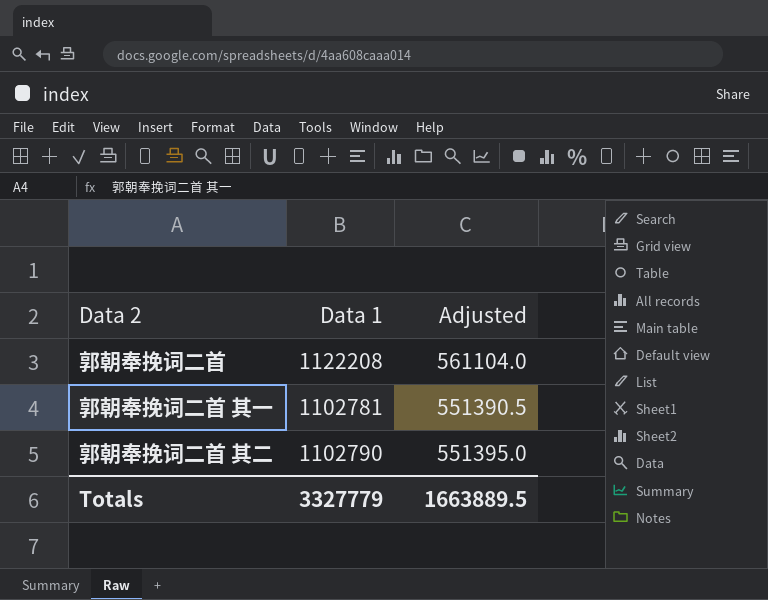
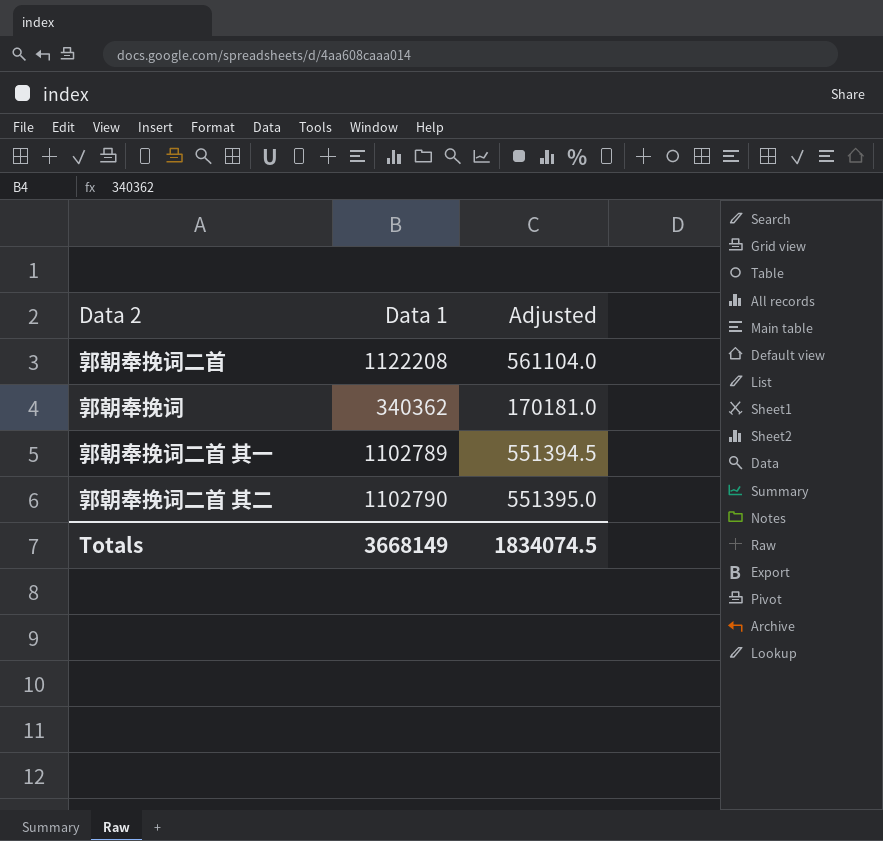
row 郭朝奉挽词: none -> 340362 | 170181.0
郭朝奉挽词二首 其一 | Data 1: 1102781 -> 1102789
郭朝奉挽词二首 其一 | Adjusted: 551390.5 -> 551394.5
Totals | Data 1: 3327779 -> 3668149
Totals | Adjusted: 1663889.5 -> 1834074.5

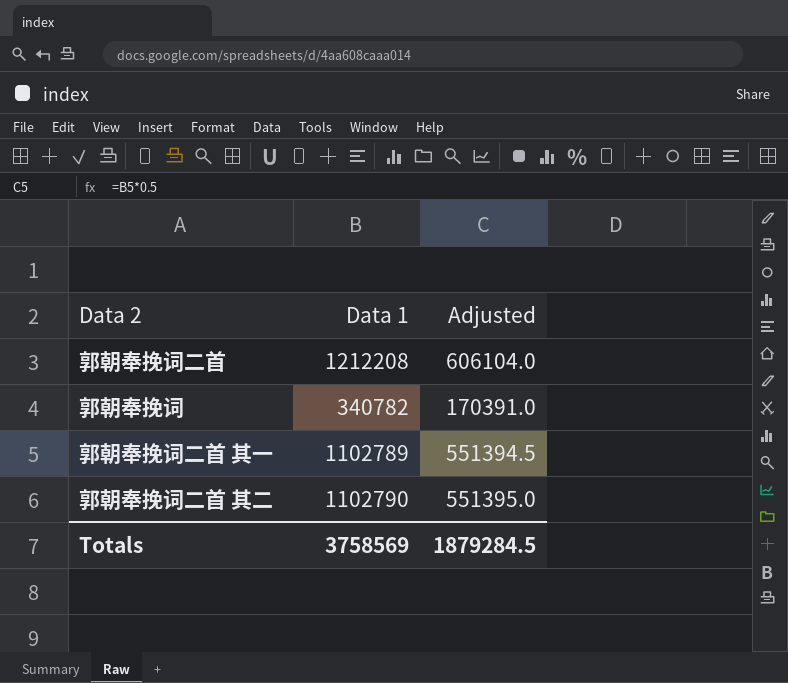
郭朝奉挽词二首 | Data 1: 1122208 -> 1212208
郭朝奉挽词二首 | Adjusted: 561104.0 -> 606104.0
郭朝奉挽词 | Data 1: 340362 -> 340782
郭朝奉挽词 | Adjusted: 170181.0 -> 170391.0
Totals | Data 1: 3668149 -> 3758569
Totals | Adjusted: 1834074.5 -> 1879284.5

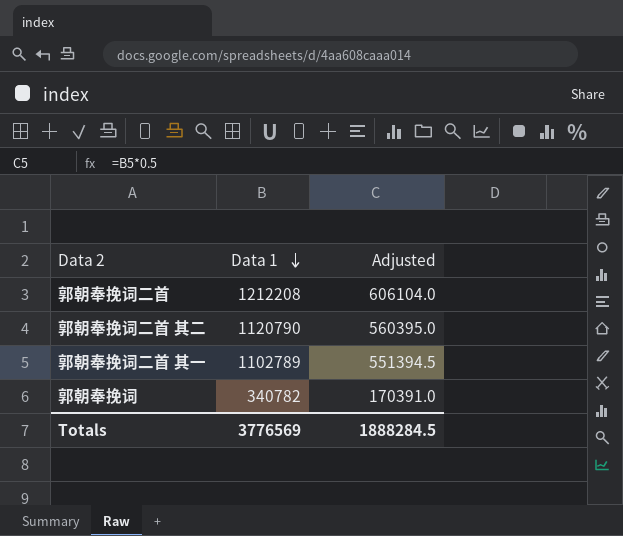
row order: none -> Data 1 descending
郭朝奉挽词二首 其二 | Data 1: 1102790 -> 1120790
郭朝奉挽词二首 其二 | Adjusted: 551395.0 -> 560395.0
Totals | Data 1: 3758569 -> 3776569
Totals | Adjusted: 1879284.5 -> 1888284.5

